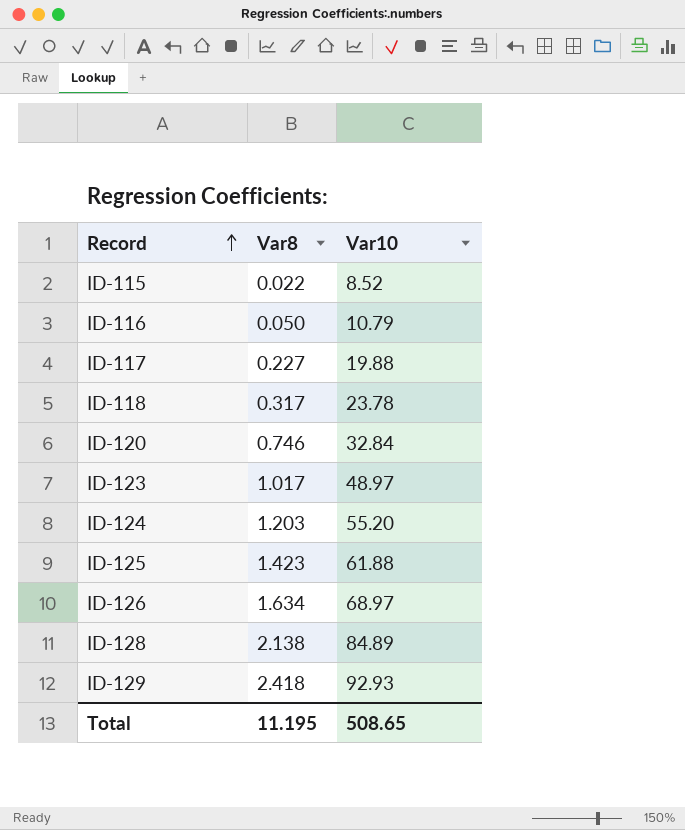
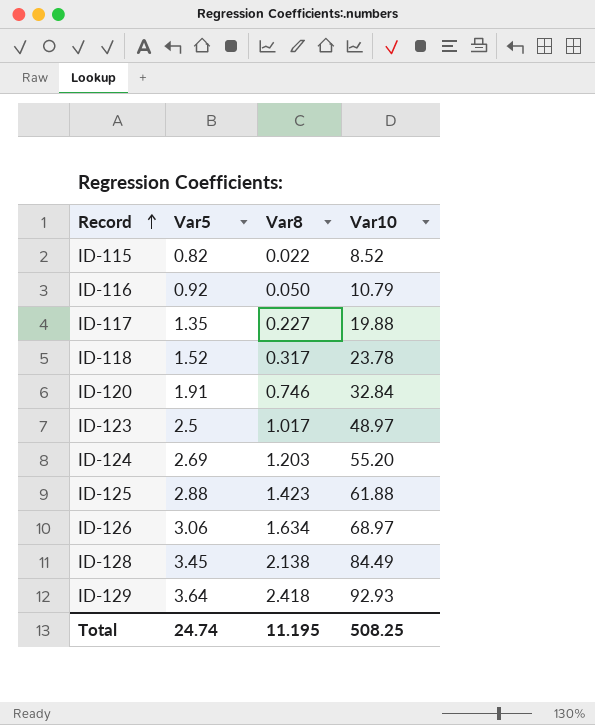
column Var5 | position: none -> 2
ID-128 | Var10: 84.89 -> 84.49
Total | Var10: 508.65 -> 508.25

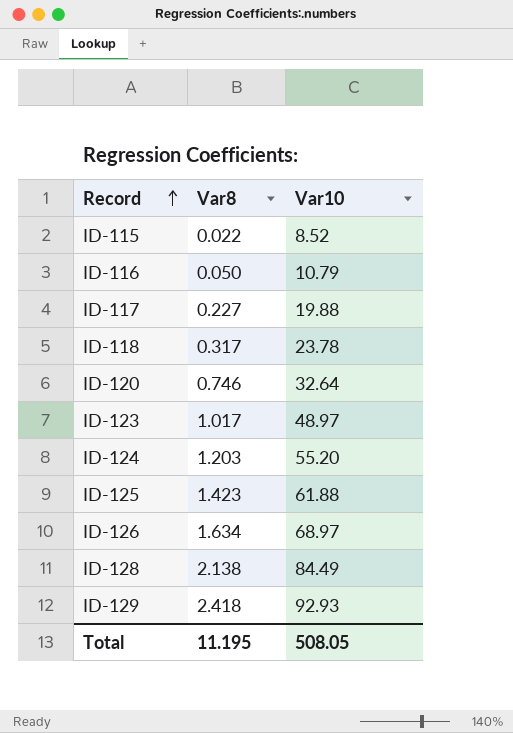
column Var5 | position: 2 -> none
ID-120 | Var10: 32.84 -> 32.64
Total | Var10: 508.25 -> 508.05

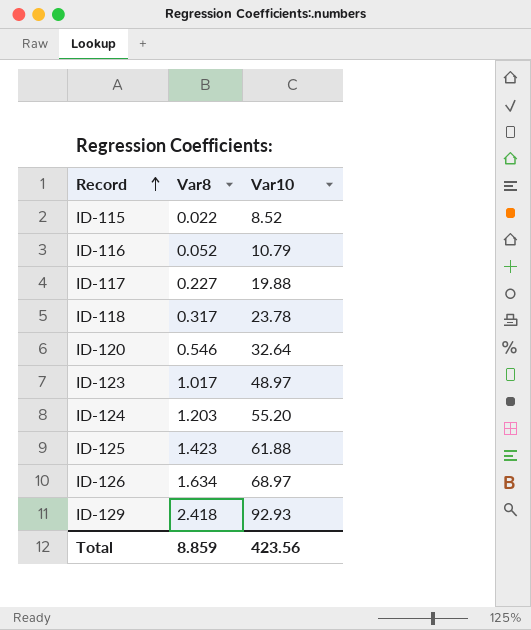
row ID-128: 2.138 | 84.49 -> none
ID-116 | Var8: 0.050 -> 0.052
ID-120 | Var8: 0.746 -> 0.546
Total | Var8: 11.195 -> 8.859
Total | Var10: 508.05 -> 423.56

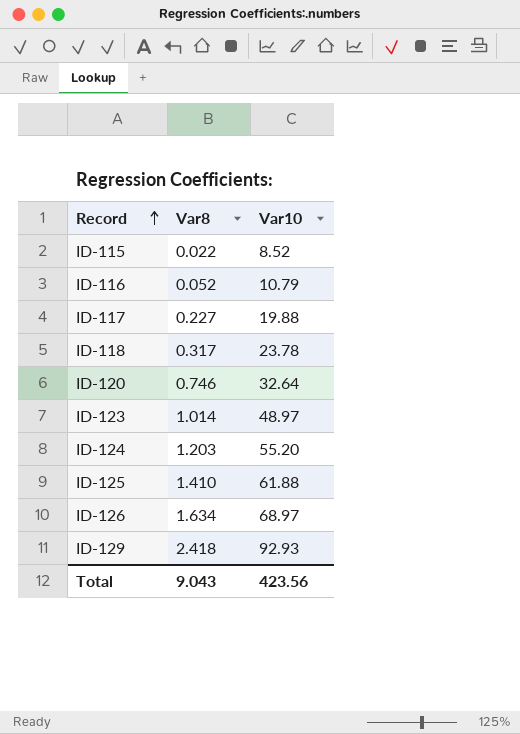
ID-120 | Var8: 0.546 -> 0.746
ID-123 | Var8: 1.017 -> 1.014
ID-125 | Var8: 1.423 -> 1.410
Total | Var8: 8.859 -> 9.043

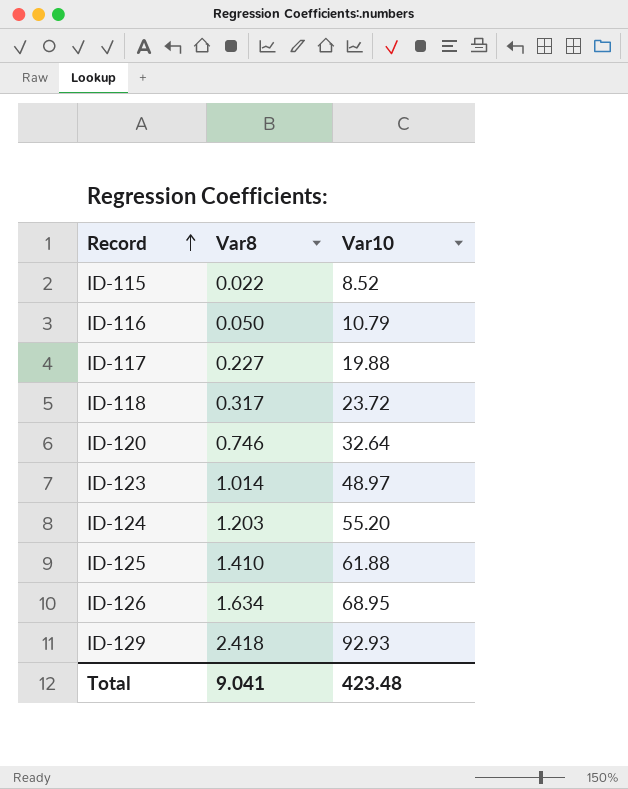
ID-116 | Var8: 0.052 -> 0.050
ID-118 | Var10: 23.78 -> 23.72
ID-126 | Var10: 68.97 -> 68.95
Total | Var8: 9.043 -> 9.041
Total | Var10: 423.56 -> 423.48

